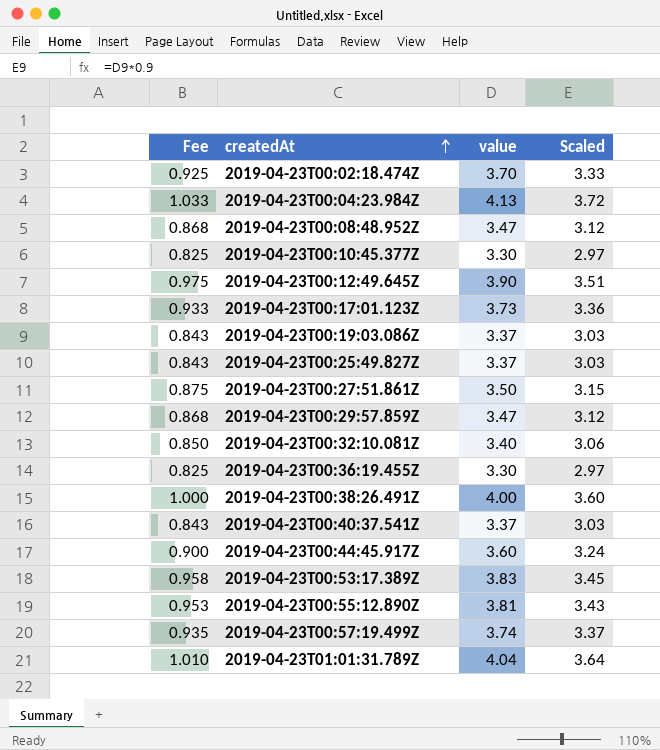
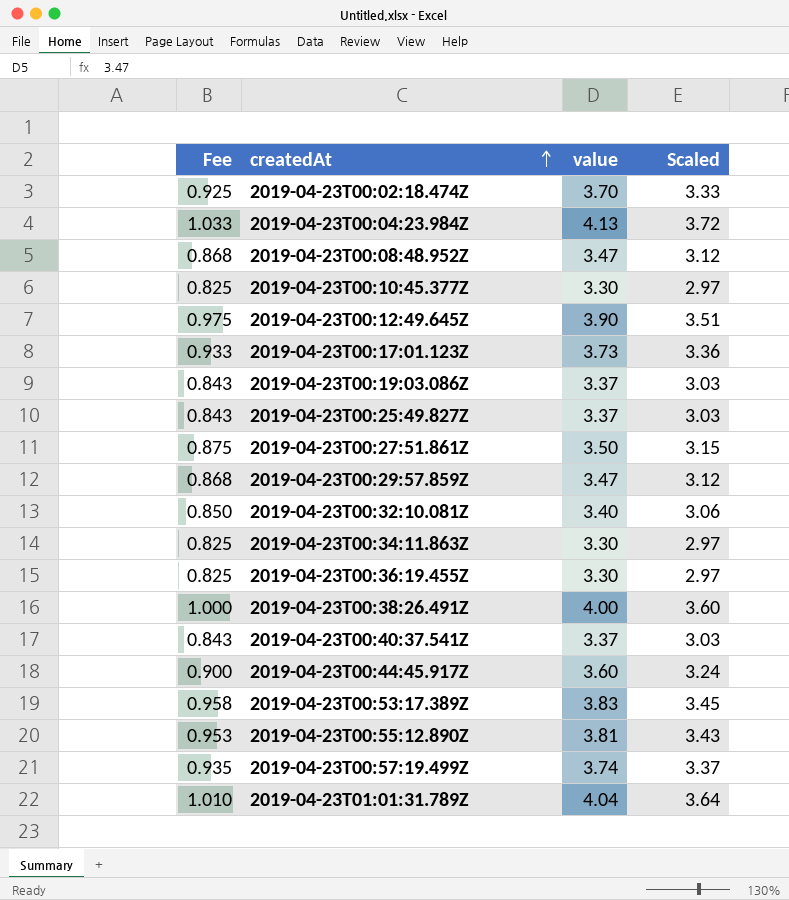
row 2019-04-23T00:34:11.863Z: none -> 0.825 | 3.30 | 2.97

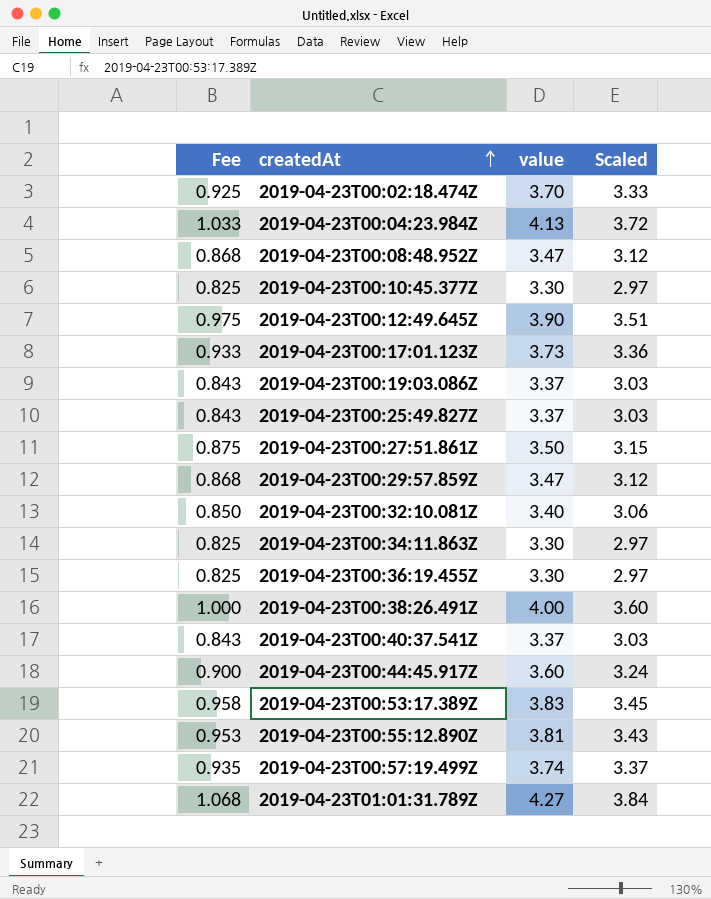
2019-04-23T01:01:31.789Z | Fee: 1.010 -> 1.068
2019-04-23T01:01:31.789Z | value: 4.04 -> 4.27
2019-04-23T01:01:31.789Z | Scaled: 3.64 -> 3.84

